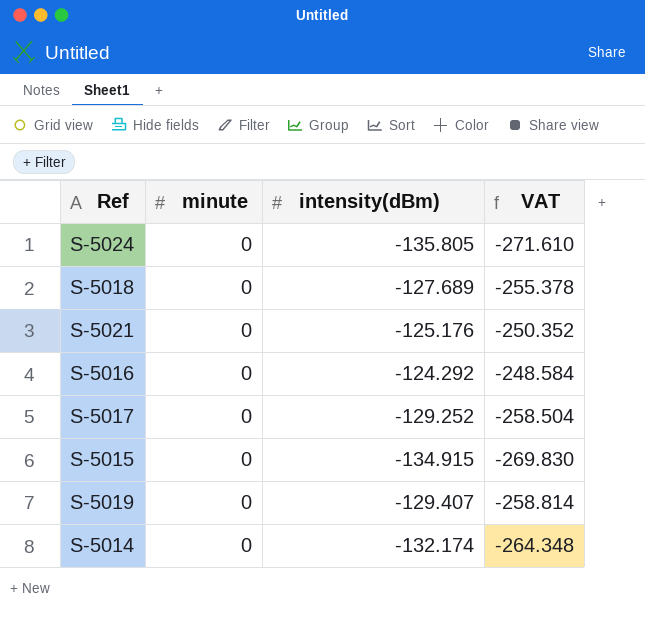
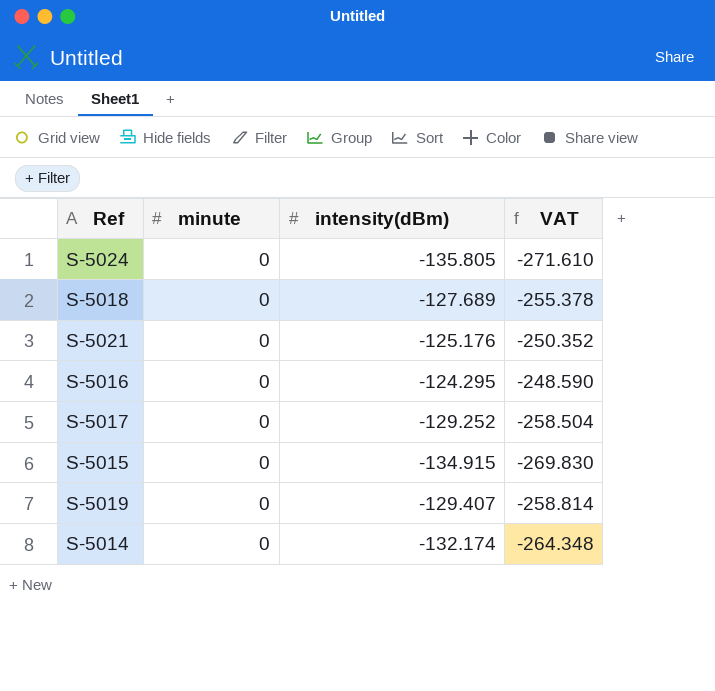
S-5016 | intensity(dBm): -124.292 -> -124.295
S-5016 | VAT: -248.584 -> -248.590

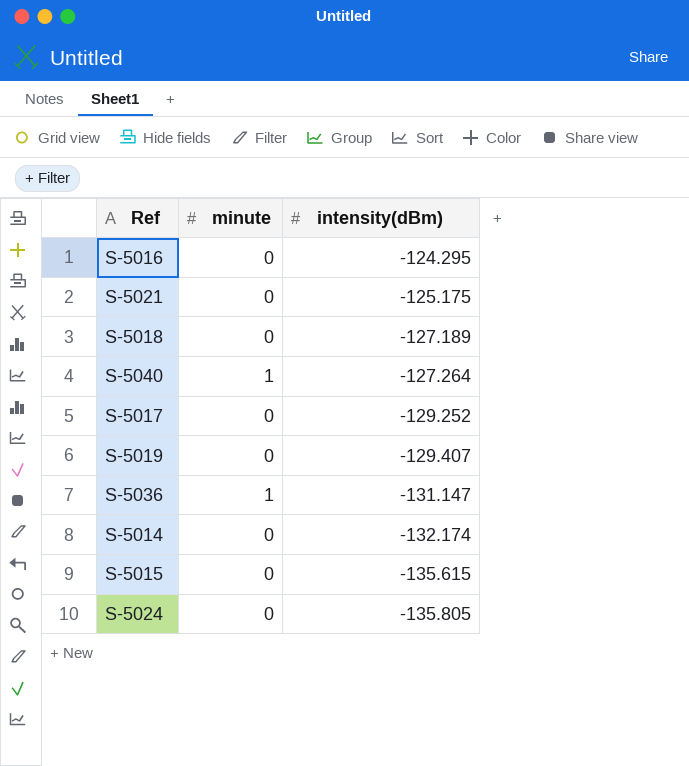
row order: none -> intensity(dBm) descending
column VAT | formula: [intensity(dBm)] * 2 -> none
S-5021 | intensity(dBm): -125.176 -> -125.175
S-5018 | intensity(dBm): -127.689 -> -127.189
row S-5040: none -> 1 | -127.264
row S-5036: none -> 1 | -131.147
S-5015 | intensity(dBm): -134.915 -> -135.615

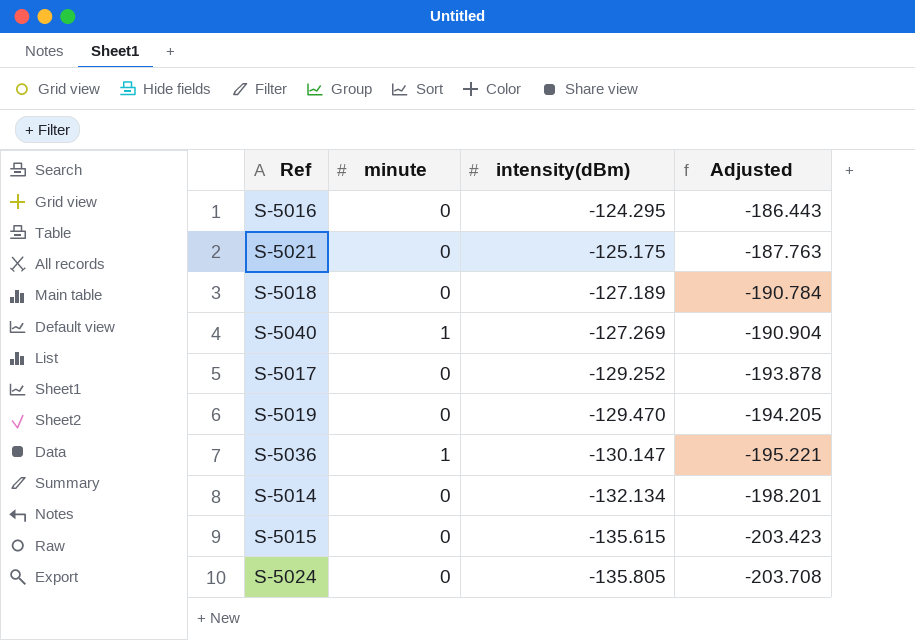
column Adjusted | formula: none -> [intensity(dBm)] * 1.5
S-5040 | intensity(dBm): -127.264 -> -127.269
S-5019 | intensity(dBm): -129.407 -> -129.470
S-5036 | intensity(dBm): -131.147 -> -130.147
S-5014 | intensity(dBm): -132.174 -> -132.134

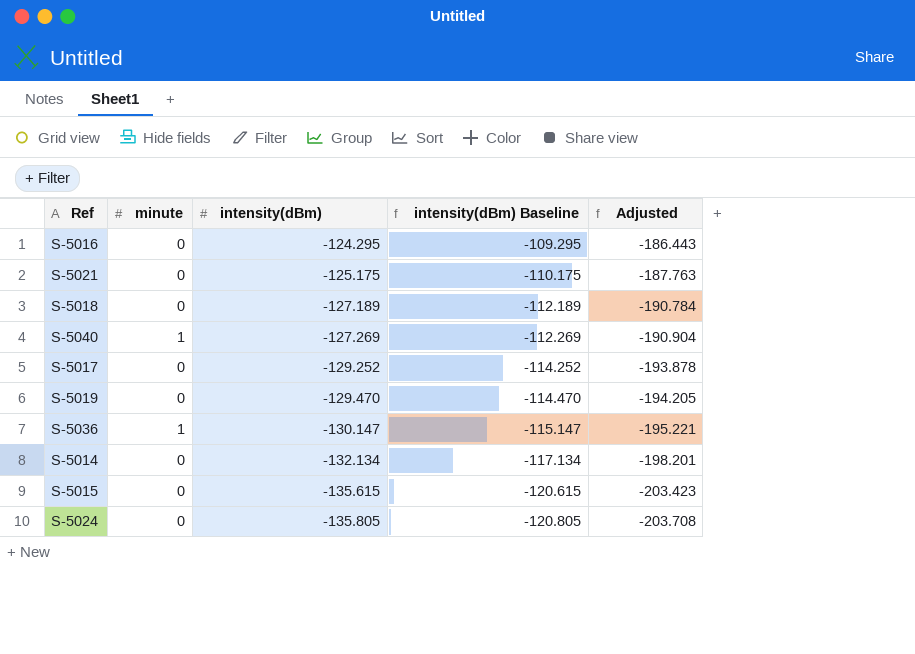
column intensity(dBm) Baseline | formula: none -> [intensity(dBm)] + 15

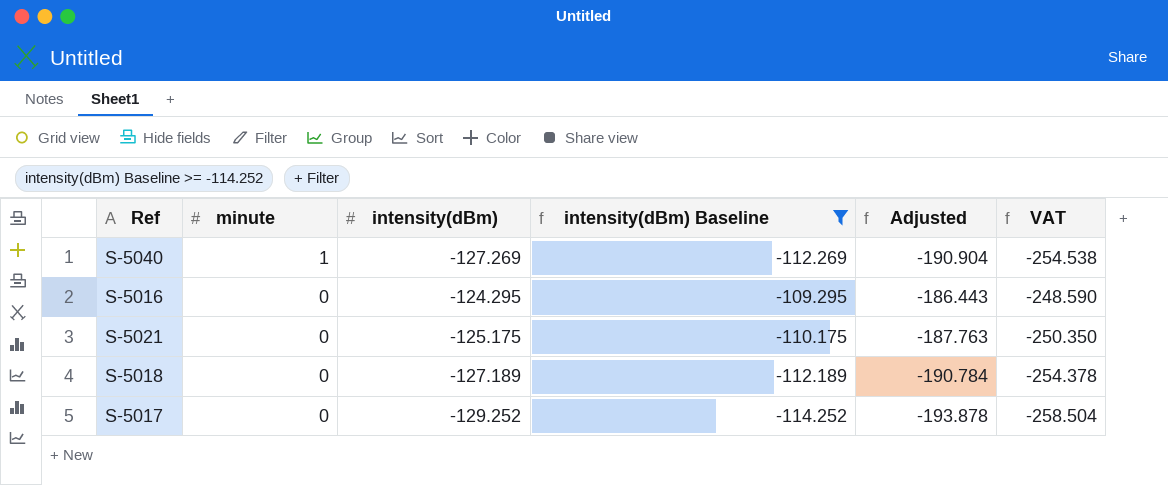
filter: none -> intensity(dBm) Baseline >= -114.252
row order: intensity(dBm) descending -> minute descending
column VAT | formula: none -> [intensity(dBm)] * 2

